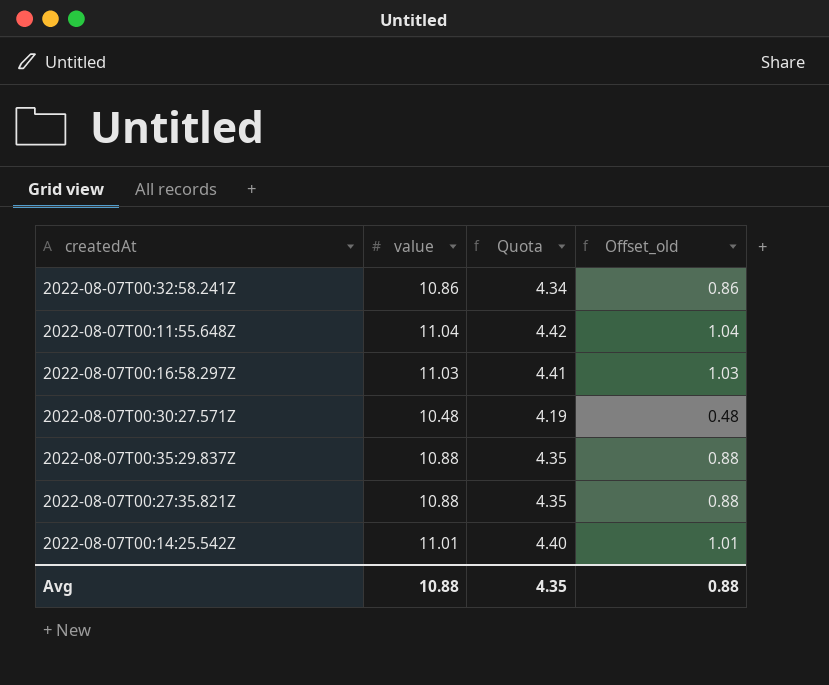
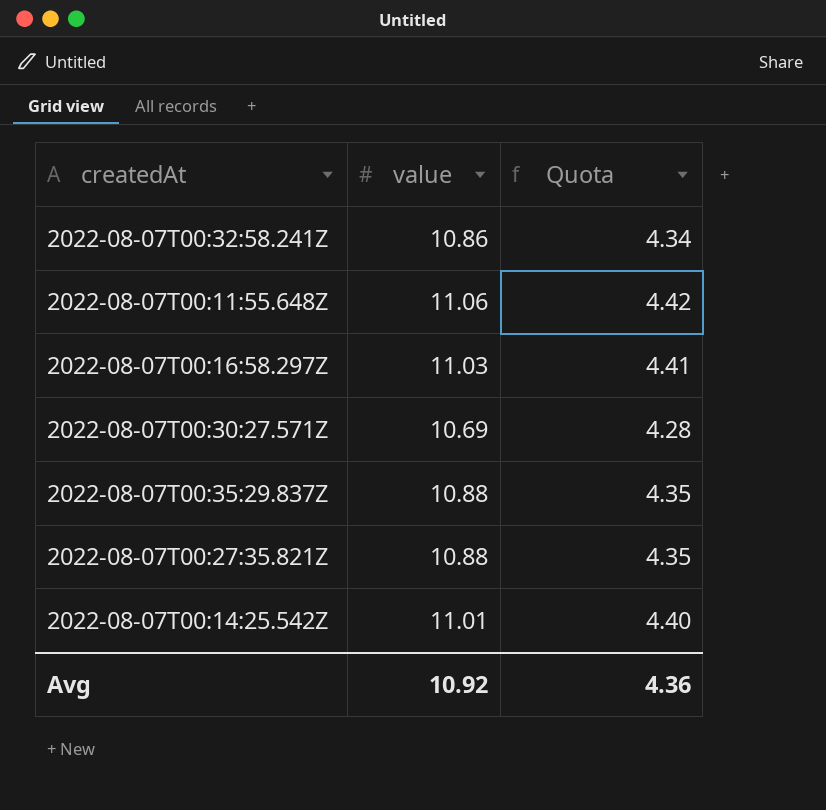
column Offset_old | formula: [value] - 10 -> none
2022-08-07T00:11:55.648Z | value: 11.04 -> 11.06
2022-08-07T00:30:27.571Z | value: 10.48 -> 10.69
2022-08-07T00:30:27.571Z | Quota: 4.19 -> 4.28
Avg | value: 10.88 -> 10.92
Avg | Quota: 4.35 -> 4.36

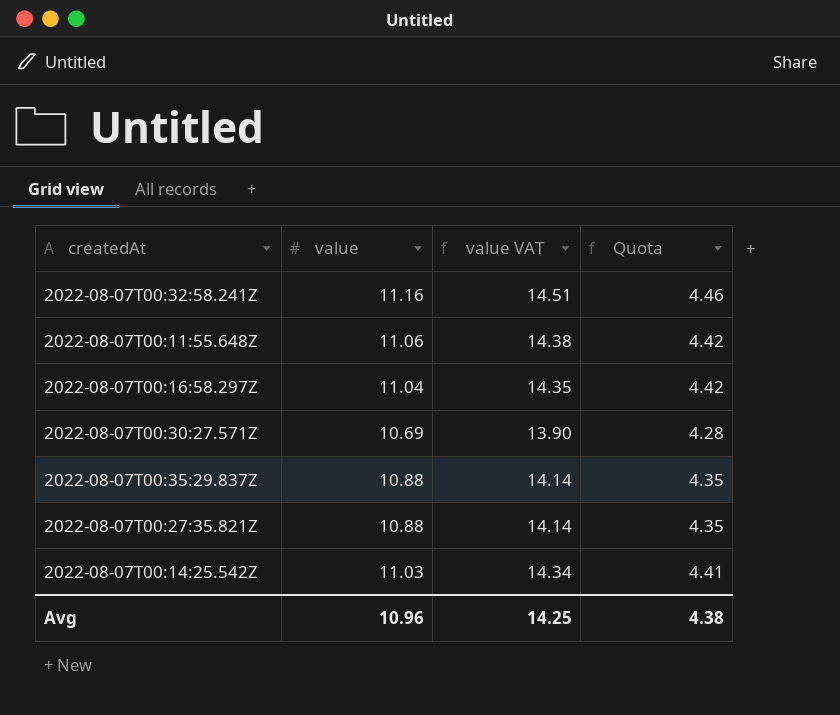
column value VAT | formula: none -> [value] * 1.3
2022-08-07T00:32:58.241Z | value: 10.86 -> 11.16
2022-08-07T00:32:58.241Z | Quota: 4.34 -> 4.46
2022-08-07T00:16:58.297Z | value: 11.03 -> 11.04
2022-08-07T00:16:58.297Z | Quota: 4.41 -> 4.42
2022-08-07T00:14:25.542Z | value: 11.01 -> 11.03
2022-08-07T00:14:25.542Z | Quota: 4.40 -> 4.41
Avg | value: 10.92 -> 10.96
Avg | Quota: 4.36 -> 4.38

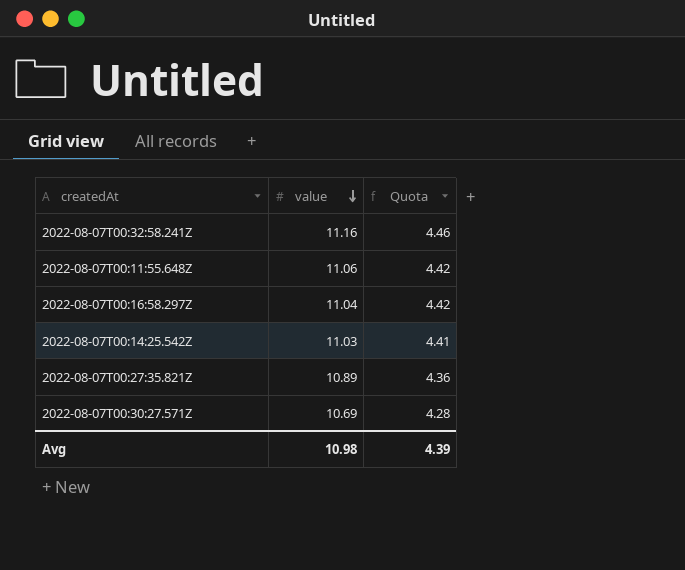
row order: none -> value descending
column value VAT | formula: [value] * 1.3 -> none
row 2022-08-07T00:35:29.837Z: 10.88 | 14.14 | 4.35 -> none
2022-08-07T00:27:35.821Z | value: 10.88 -> 10.89
2022-08-07T00:27:35.821Z | Quota: 4.35 -> 4.36
Avg | value: 10.96 -> 10.98
Avg | Quota: 4.38 -> 4.39

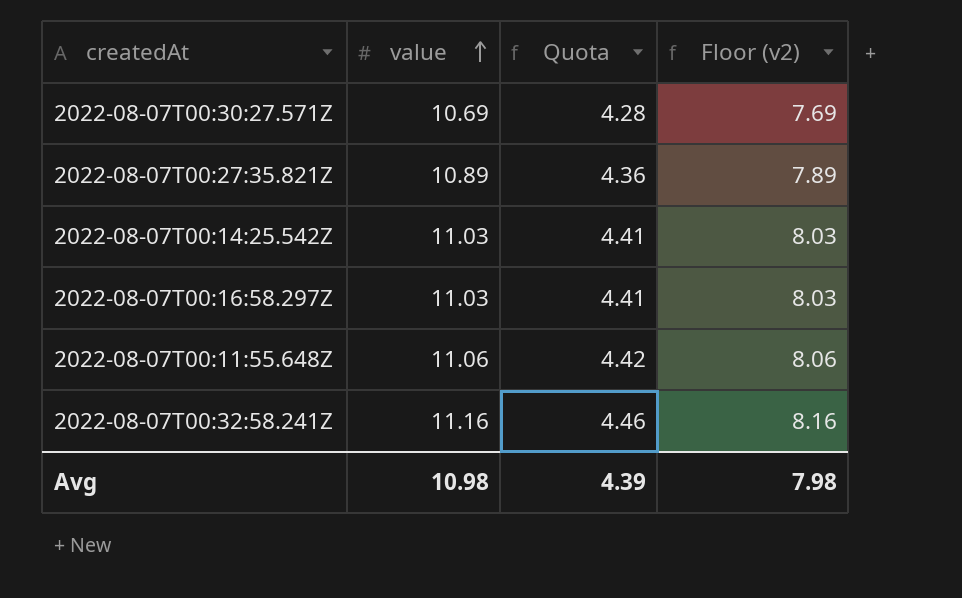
row order: value descending -> value ascending
column Floor (v2) | formula: none -> [value] - 3
2022-08-07T00:16:58.297Z | value: 11.04 -> 11.03
2022-08-07T00:16:58.297Z | Quota: 4.42 -> 4.41

